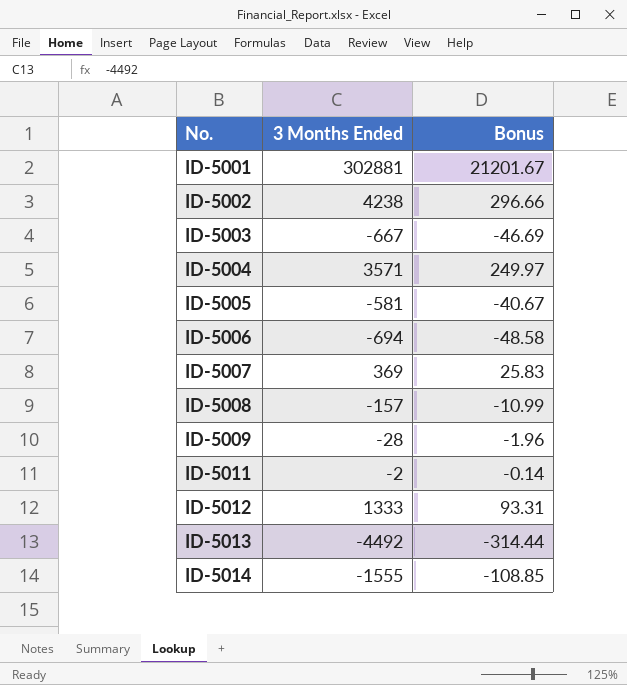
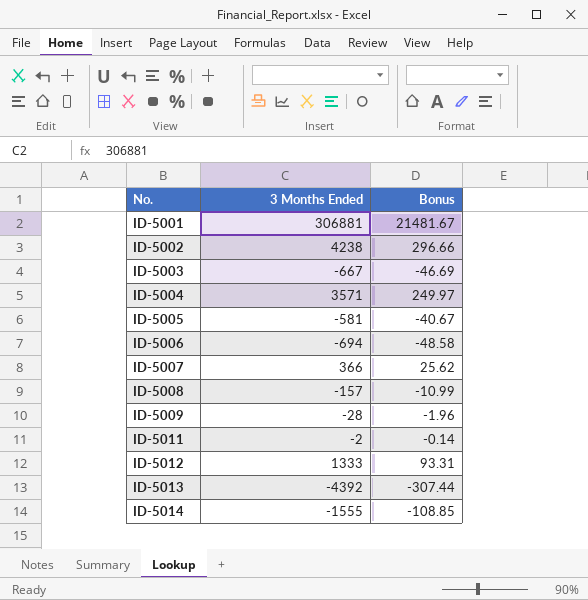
ID-5001 | 3 Months Ended: 302881 -> 306881
ID-5001 | Bonus: 21201.67 -> 21481.67
ID-5007 | 3 Months Ended: 369 -> 366
ID-5007 | Bonus: 25.83 -> 25.62
ID-5013 | 3 Months Ended: -4492 -> -4392
ID-5013 | Bonus: -314.44 -> -307.44

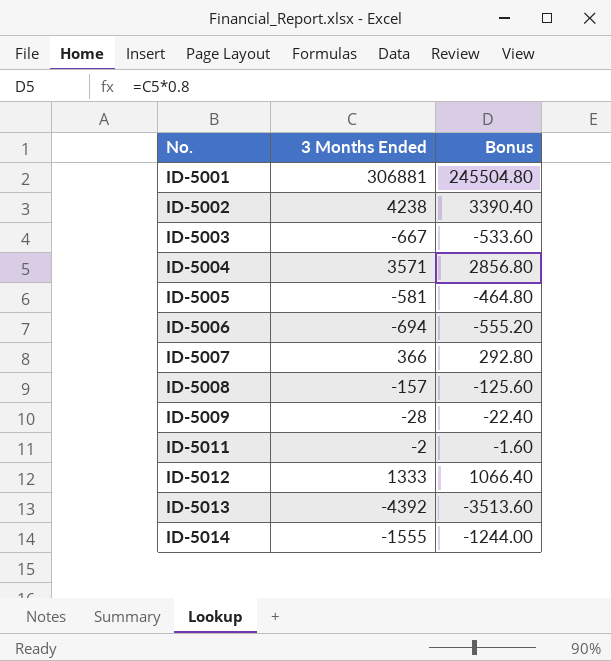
column Bonus | formula: [3 Months Ended] * 0.07 -> [3 Months Ended] * 0.8

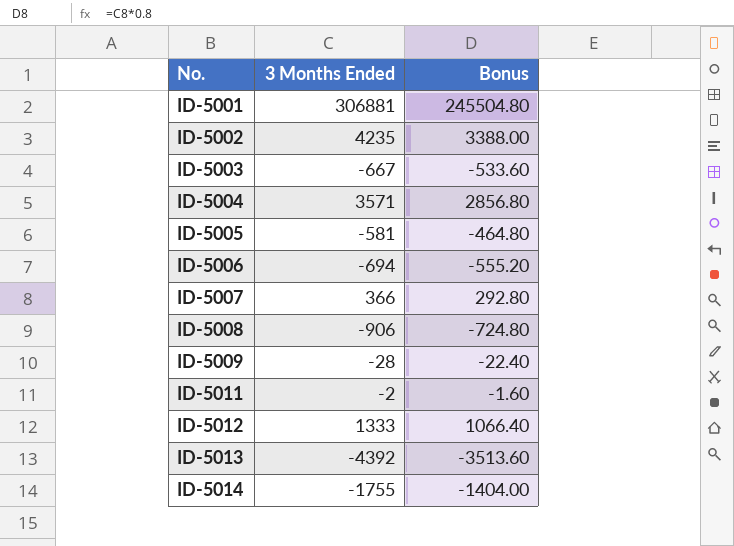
ID-5002 | 3 Months Ended: 4238 -> 4235
ID-5002 | Bonus: 3390.40 -> 3388.00
ID-5008 | 3 Months Ended: -157 -> -906
ID-5008 | Bonus: -125.60 -> -724.80
ID-5014 | 3 Months Ended: -1555 -> -1755
ID-5014 | Bonus: -1244.00 -> -1404.00

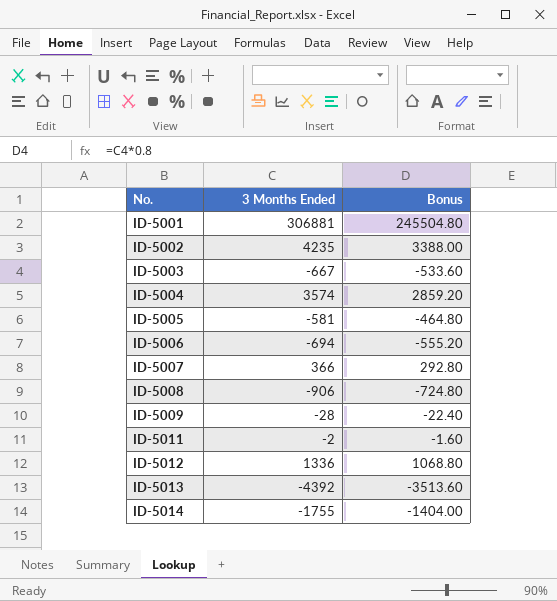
ID-5004 | 3 Months Ended: 3571 -> 3574
ID-5004 | Bonus: 2856.80 -> 2859.20
ID-5012 | 3 Months Ended: 1333 -> 1336
ID-5012 | Bonus: 1066.40 -> 1068.80

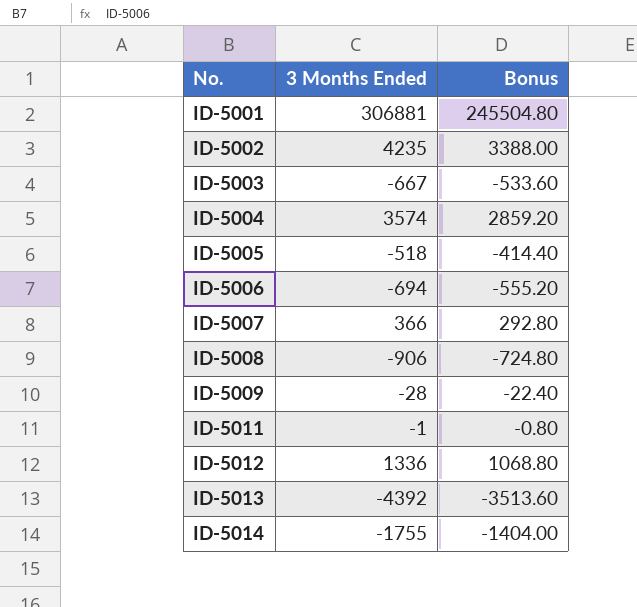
ID-5005 | 3 Months Ended: -581 -> -518
ID-5005 | Bonus: -464.80 -> -414.40
ID-5011 | 3 Months Ended: -2 -> -1
ID-5011 | Bonus: -1.60 -> -0.80

